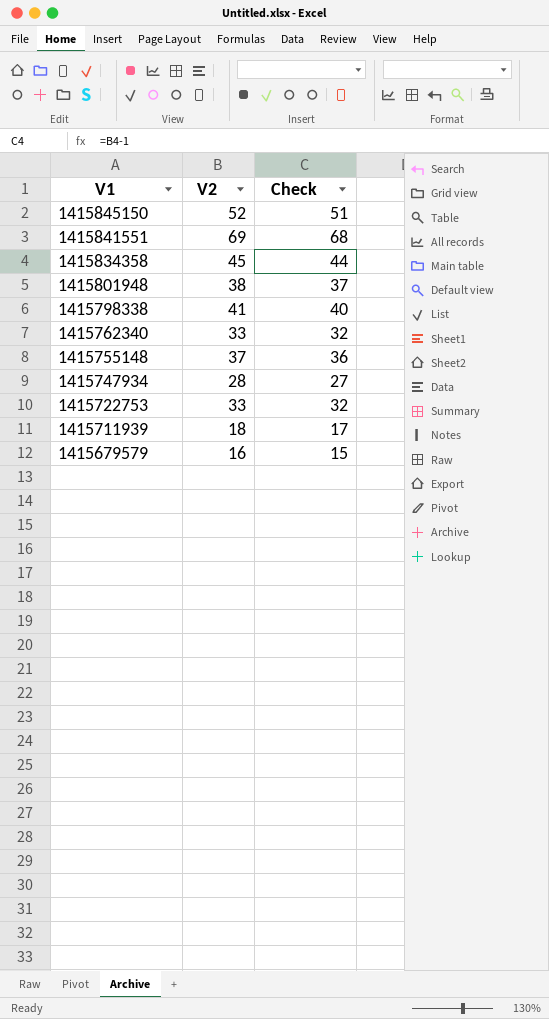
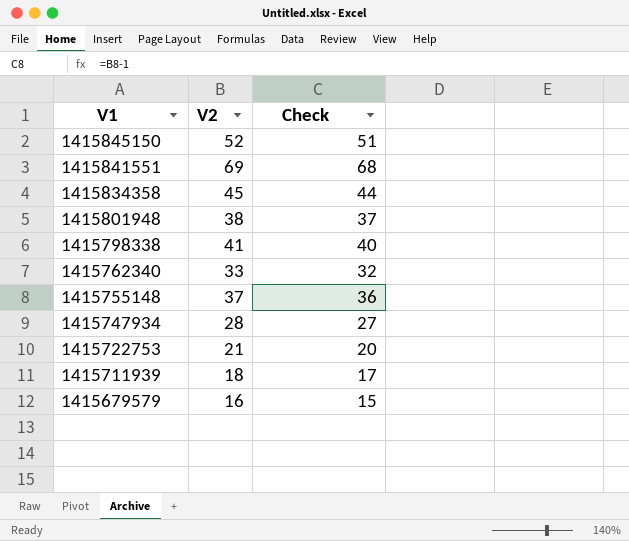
1415722753 | V2: 33 -> 21
1415722753 | Check: 32 -> 20

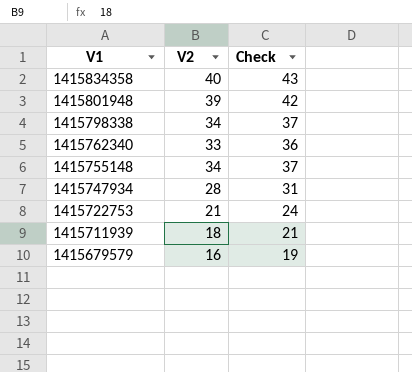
column Check | formula: [V2] - 1 -> [V2] + 3
row 1415845150: 52 | 51 -> none
row 1415841551: 69 | 68 -> none
1415834358 | V2: 45 -> 40
1415801948 | V2: 38 -> 39
1415798338 | V2: 41 -> 34
1415755148 | V2: 37 -> 34

